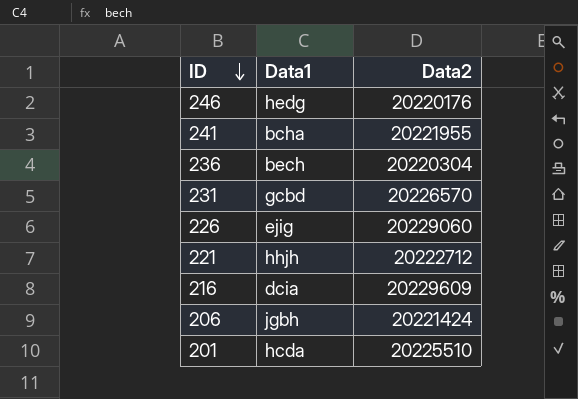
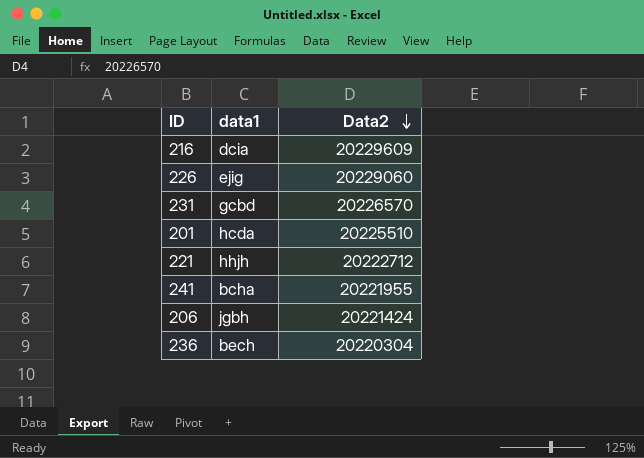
row order: ID descending -> Data2 descending
column name: Data1 -> data1
row 246: hedg | 20220176 -> none

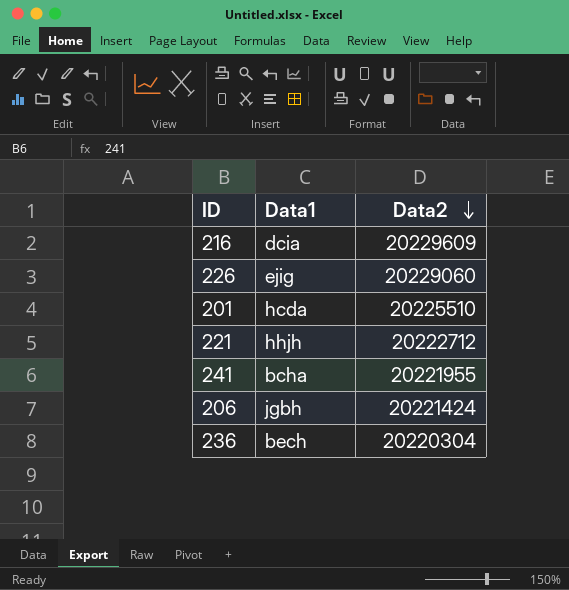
column name: data1 -> Data1
row 231: gcbd | 20226570 -> none

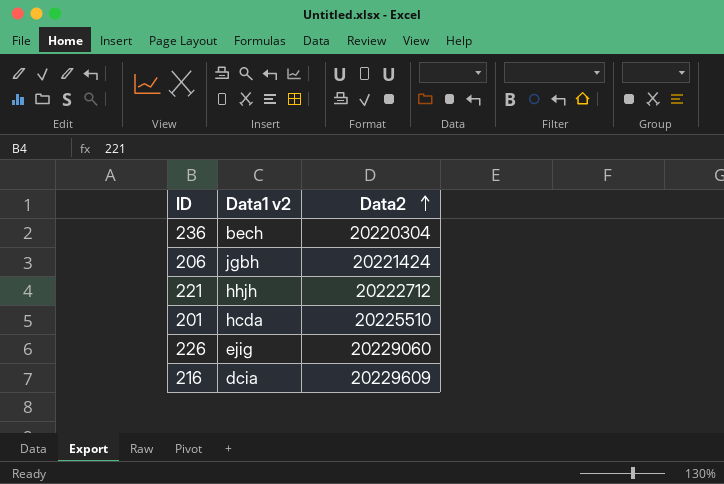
row order: Data2 descending -> Data2 ascending
column name: Data1 -> Data1 v2
row 241: bcha | 20221955 -> none

